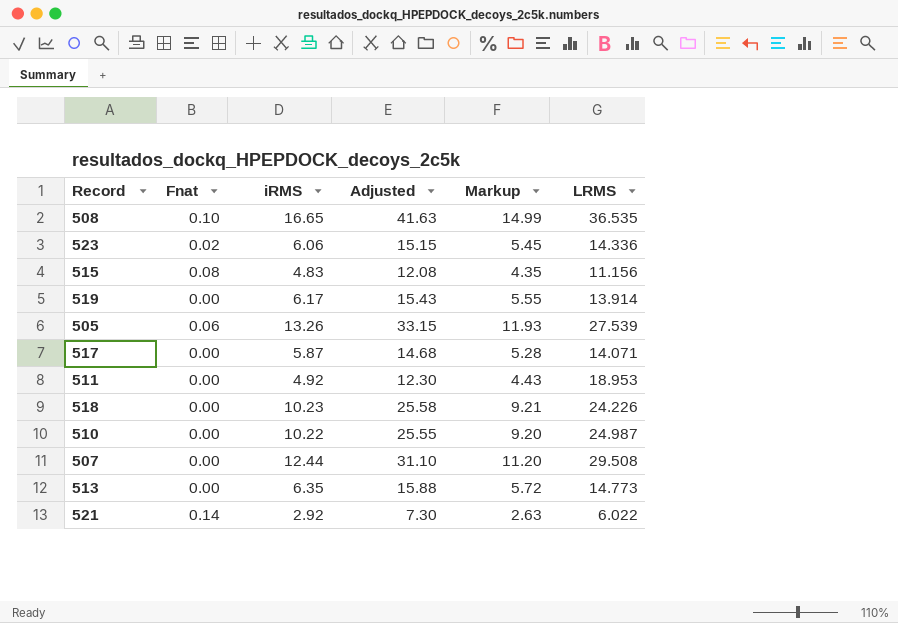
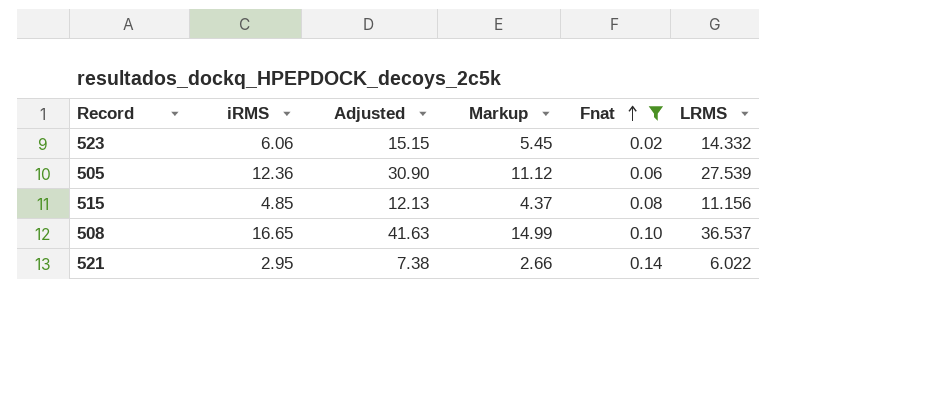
filter: none -> Fnat != 0.00
row order: none -> Fnat ascending
column Fnat | position: 2 -> 5
523 | LRMS: 14.336 -> 14.332
505 | iRMS: 13.26 -> 12.36
505 | Adjusted: 33.15 -> 30.90
505 | Markup: 11.93 -> 11.12
515 | iRMS: 4.83 -> 4.85
515 | Adjusted: 12.08 -> 12.13
515 | Markup: 4.35 -> 4.37
508 | LRMS: 36.535 -> 36.537
521 | iRMS: 2.92 -> 2.95
521 | Adjusted: 7.30 -> 7.38
521 | Markup: 2.63 -> 2.66

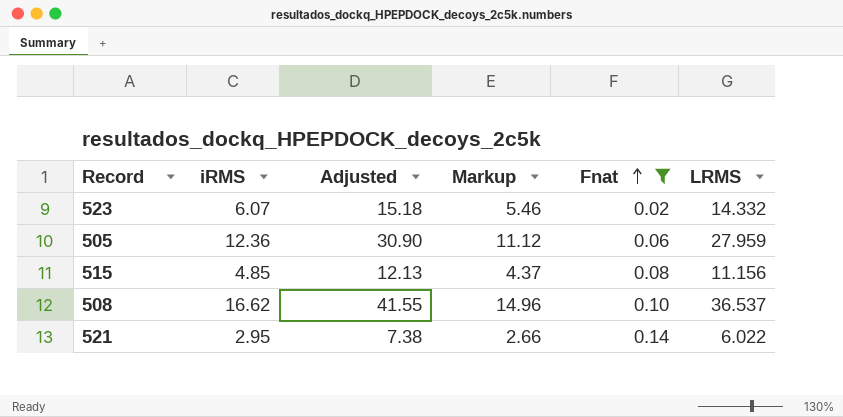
523 | iRMS: 6.06 -> 6.07
523 | Adjusted: 15.15 -> 15.18
523 | Markup: 5.45 -> 5.46
505 | LRMS: 27.539 -> 27.959
508 | iRMS: 16.65 -> 16.62
508 | Adjusted: 41.63 -> 41.55
508 | Markup: 14.99 -> 14.96

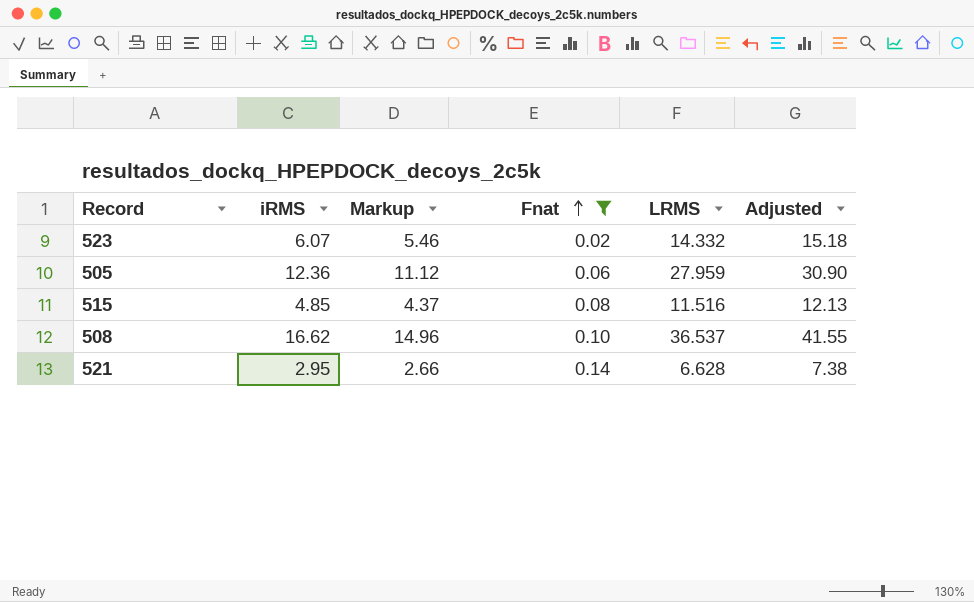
column Adjusted | position: 3 -> 6
515 | LRMS: 11.156 -> 11.516
521 | LRMS: 6.022 -> 6.628

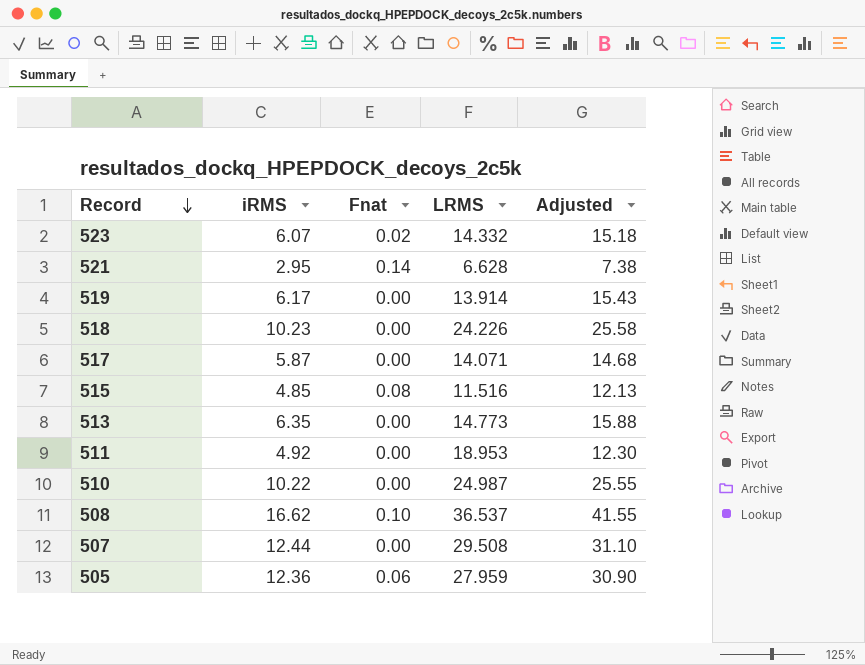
filter: Fnat != 0.00 -> none
row order: Fnat ascending -> Record descending
column Markup | formula: [iRMS] * 0.9 -> none

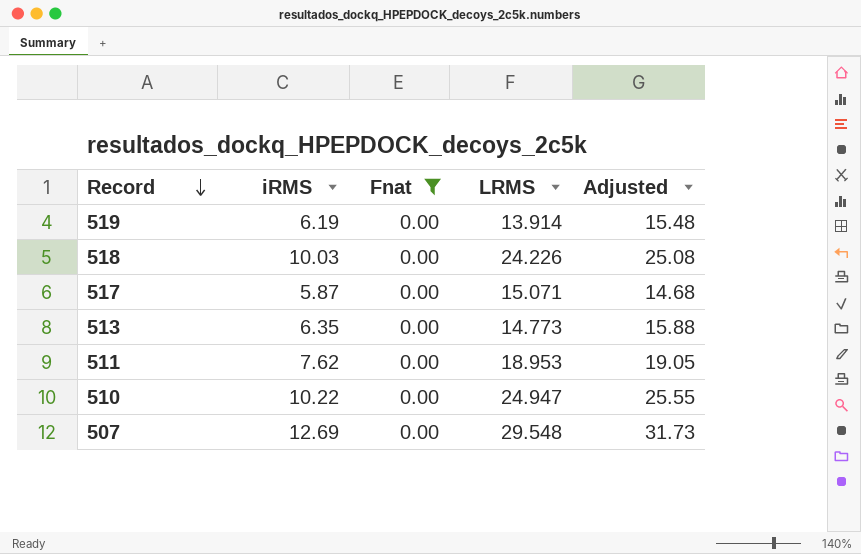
filter: none -> Fnat = 0.00
519 | iRMS: 6.17 -> 6.19
519 | Adjusted: 15.43 -> 15.48
518 | iRMS: 10.23 -> 10.03
518 | Adjusted: 25.58 -> 25.08
517 | LRMS: 14.071 -> 15.071
511 | iRMS: 4.92 -> 7.62
511 | Adjusted: 12.30 -> 19.05
510 | LRMS: 24.987 -> 24.947
507 | iRMS: 12.44 -> 12.69
507 | LRMS: 29.508 -> 29.548
507 | Adjusted: 31.10 -> 31.73

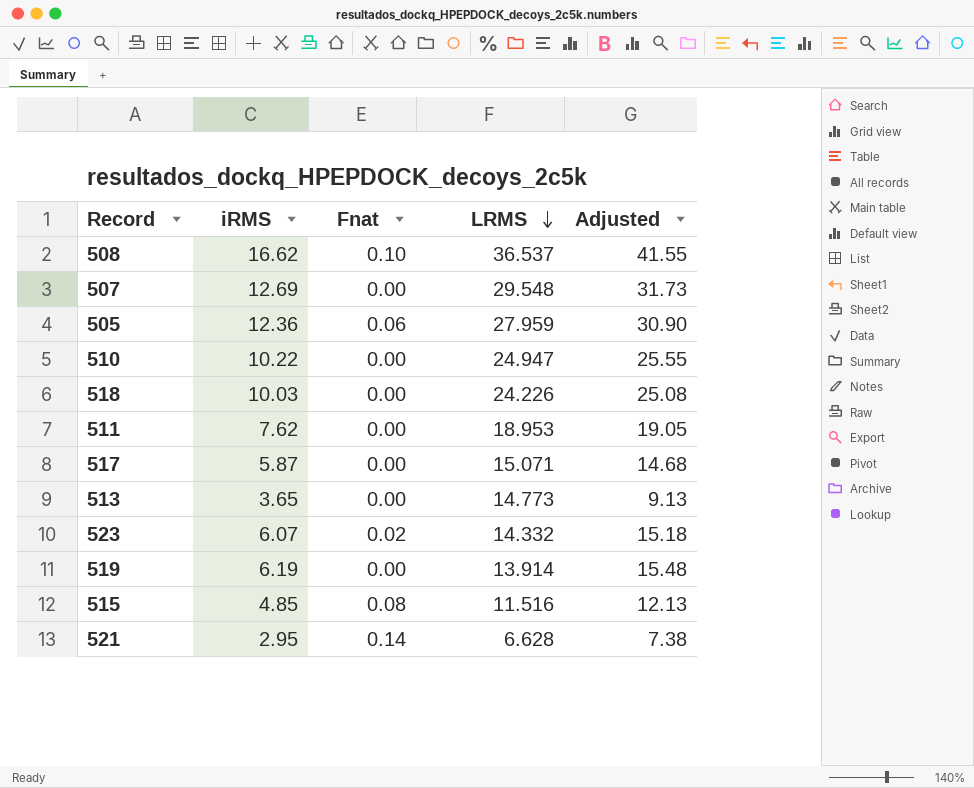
filter: Fnat = 0.00 -> none
row order: Record descending -> LRMS descending
513 | iRMS: 6.35 -> 3.65
513 | Adjusted: 15.88 -> 9.13

